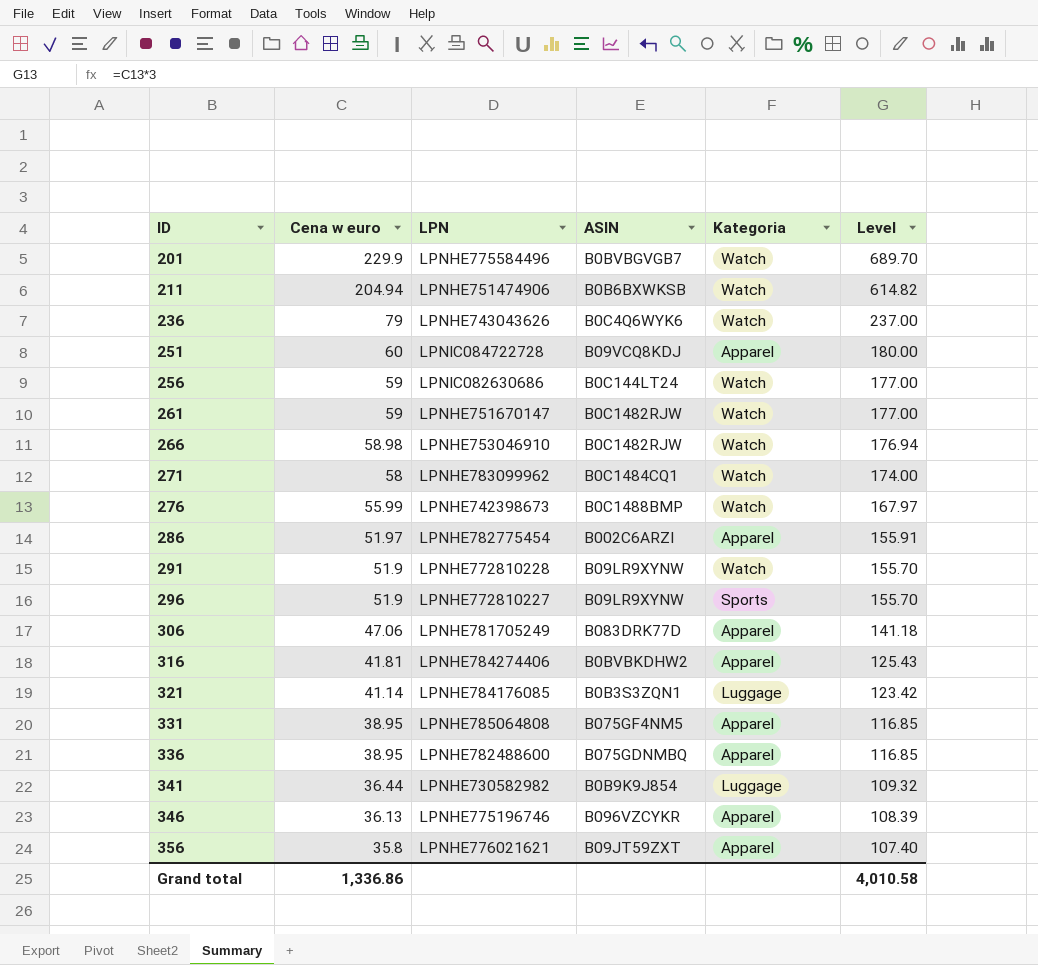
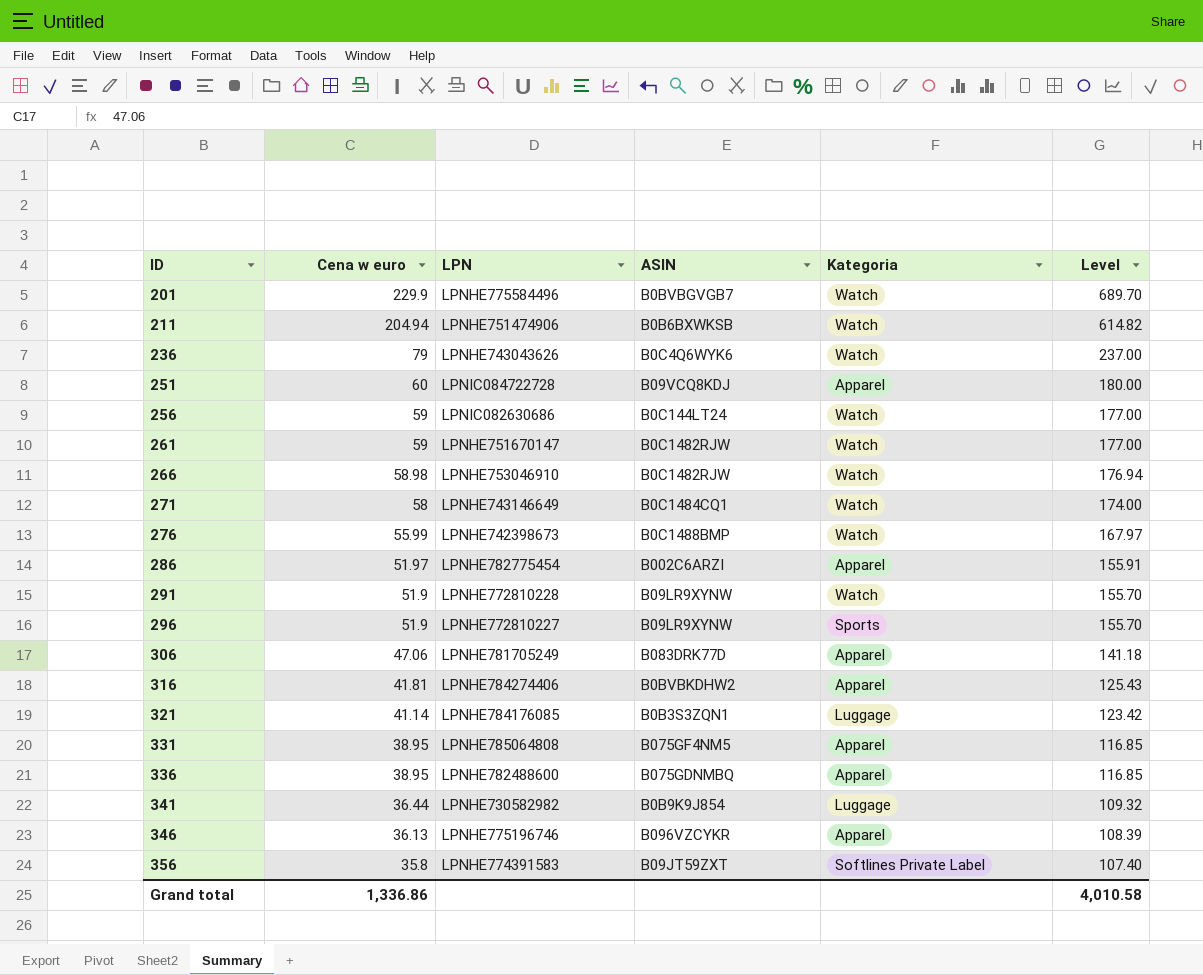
271 | LPN: LPNHE783099962 -> LPNHE743146649
356 | LPN: LPNHE776021621 -> LPNHE774391583
356 | Kategoria: Apparel -> Softlines Private Label

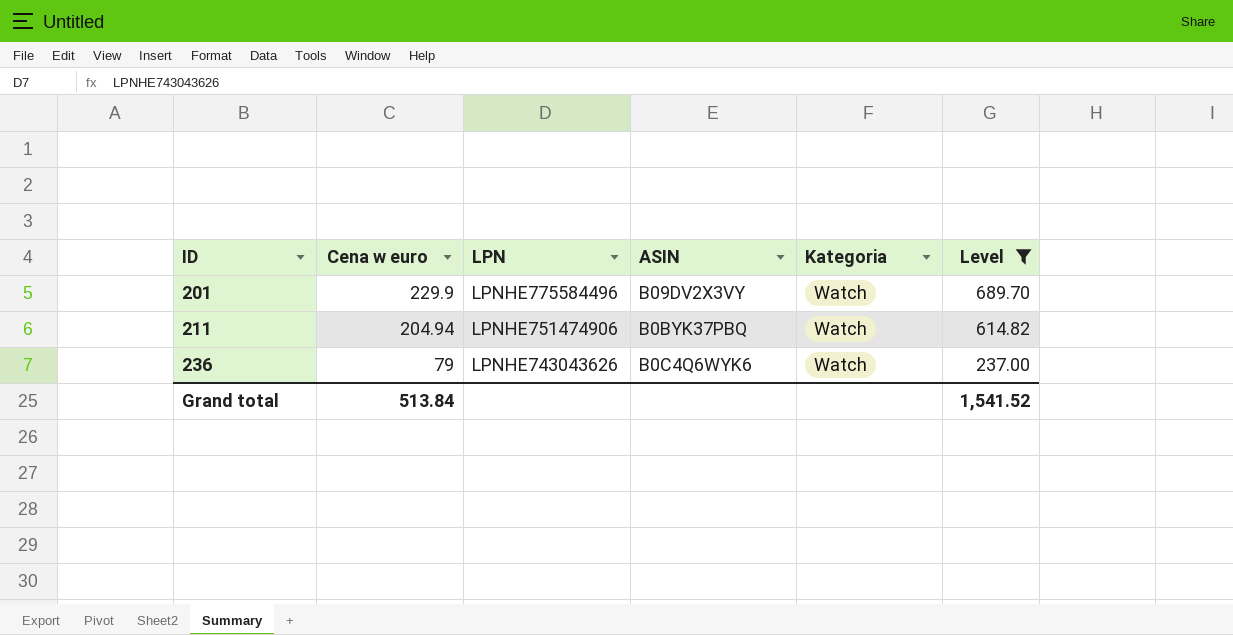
filter: none -> Level >= 237.00
201 | ASIN: B0BVBGVGB7 -> B09DV2X3VY
211 | ASIN: B0B6BXWKSB -> B0BYK37PBQ
Grand total | Cena w euro: 1,336.86 -> 513.84
Grand total | Level: 4,010.58 -> 1,541.52

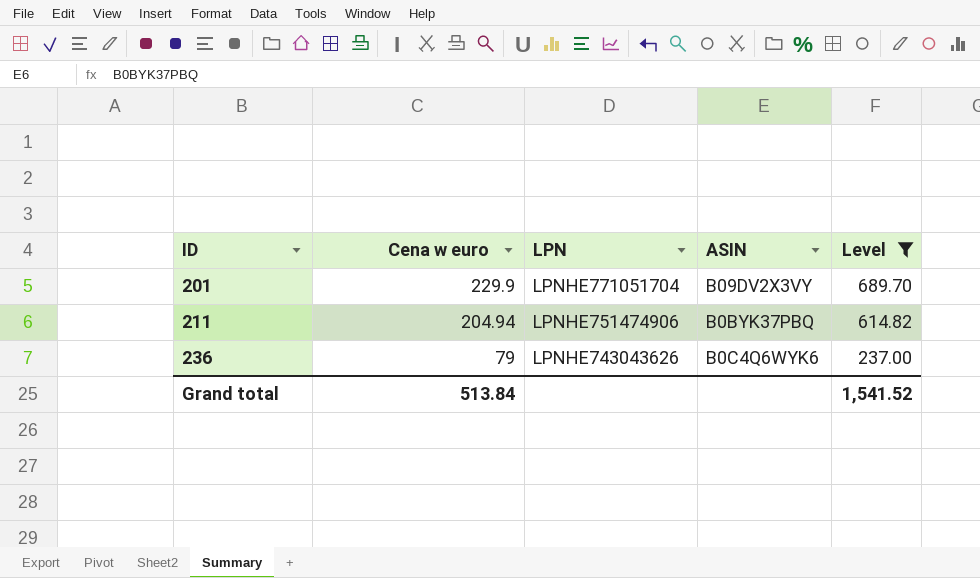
column Kategoria | position: 5 -> none
201 | LPN: LPNHE775584496 -> LPNHE771051704

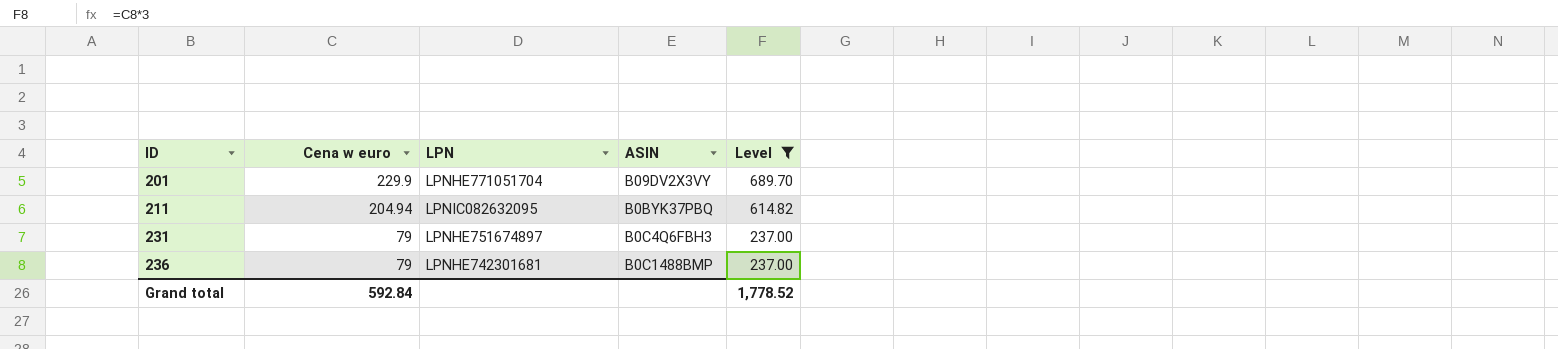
211 | LPN: LPNHE751474906 -> LPNIC082632095
row 231: none -> 79 | LPNHE751674897 | B0C4Q6FBH3 | 237.00
236 | LPN: LPNHE743043626 -> LPNHE742301681
236 | ASIN: B0C4Q6WYK6 -> B0C1488BMP
Grand total | Cena w euro: 513.84 -> 592.84
Grand total | Level: 1,541.52 -> 1,778.52

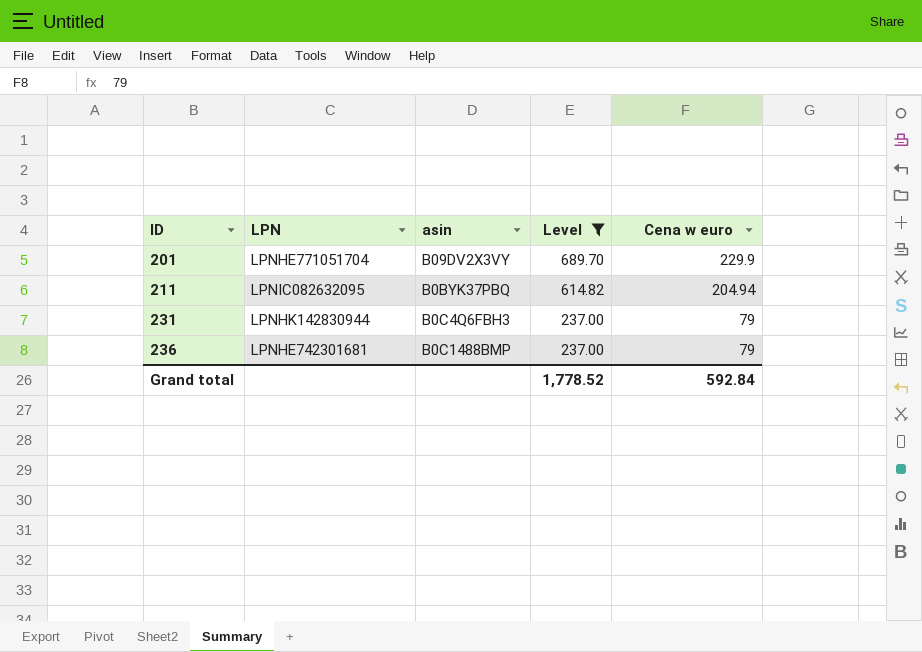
column name: ASIN -> asin
column Cena w euro | position: 2 -> 5
231 | LPN: LPNHE751674897 -> LPNHK142830944

